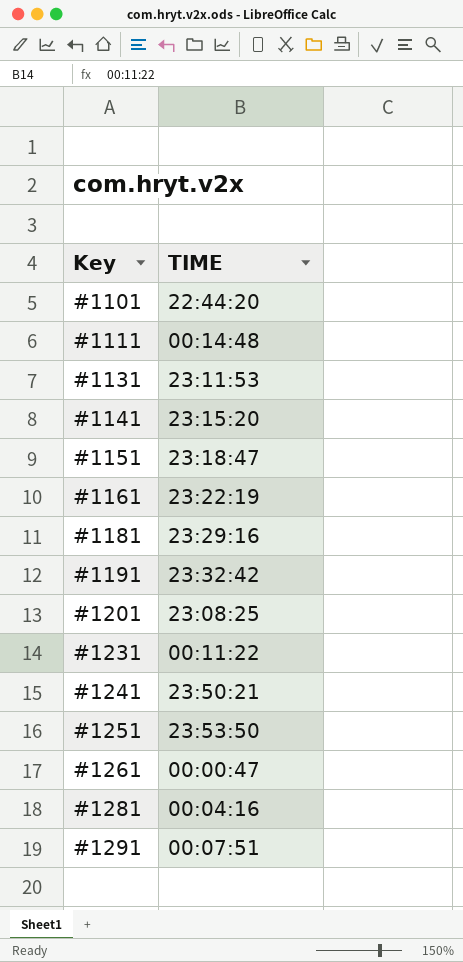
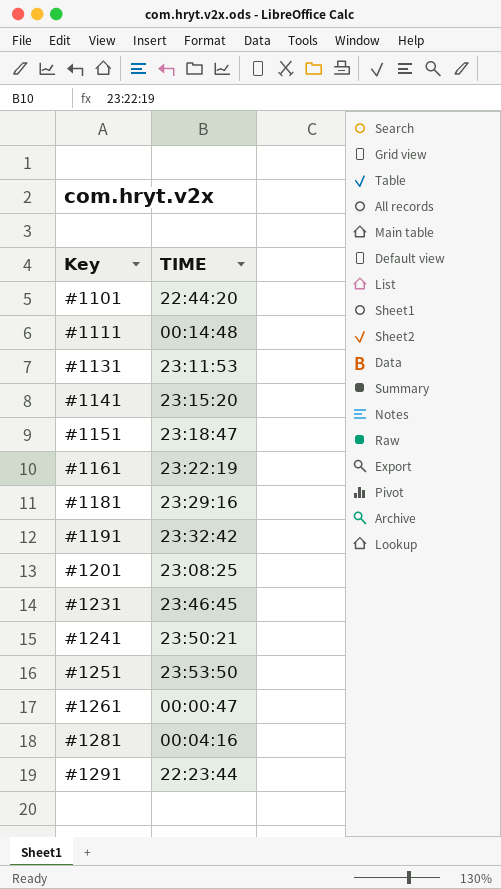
#1231 | TIME: 00:11:22 -> 23:46:45
#1291 | TIME: 00:07:51 -> 22:23:44

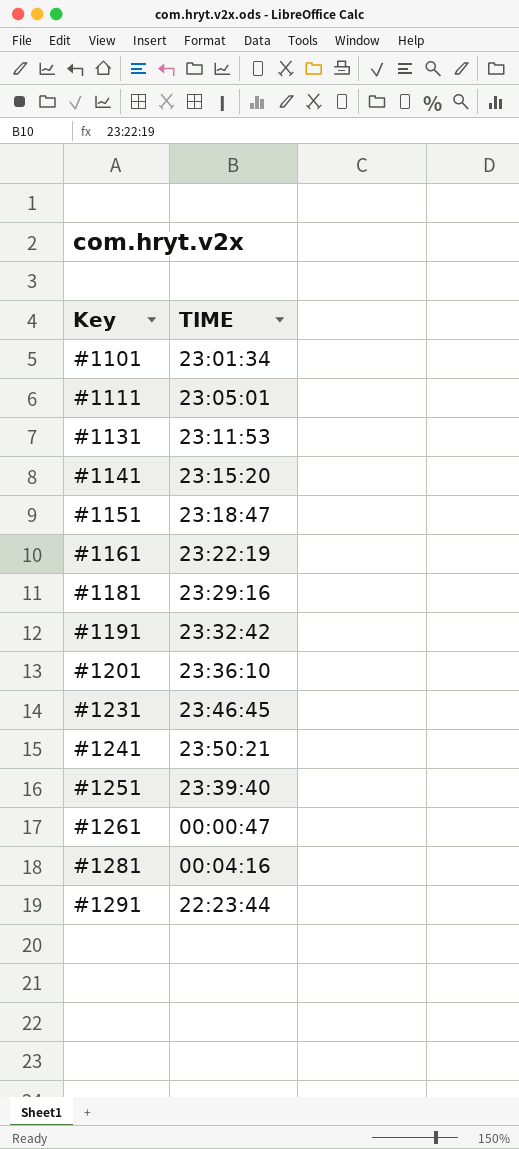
#1101 | TIME: 22:44:20 -> 23:01:34
#1111 | TIME: 00:14:48 -> 23:05:01
#1201 | TIME: 23:08:25 -> 23:36:10
#1251 | TIME: 23:53:50 -> 23:39:40

